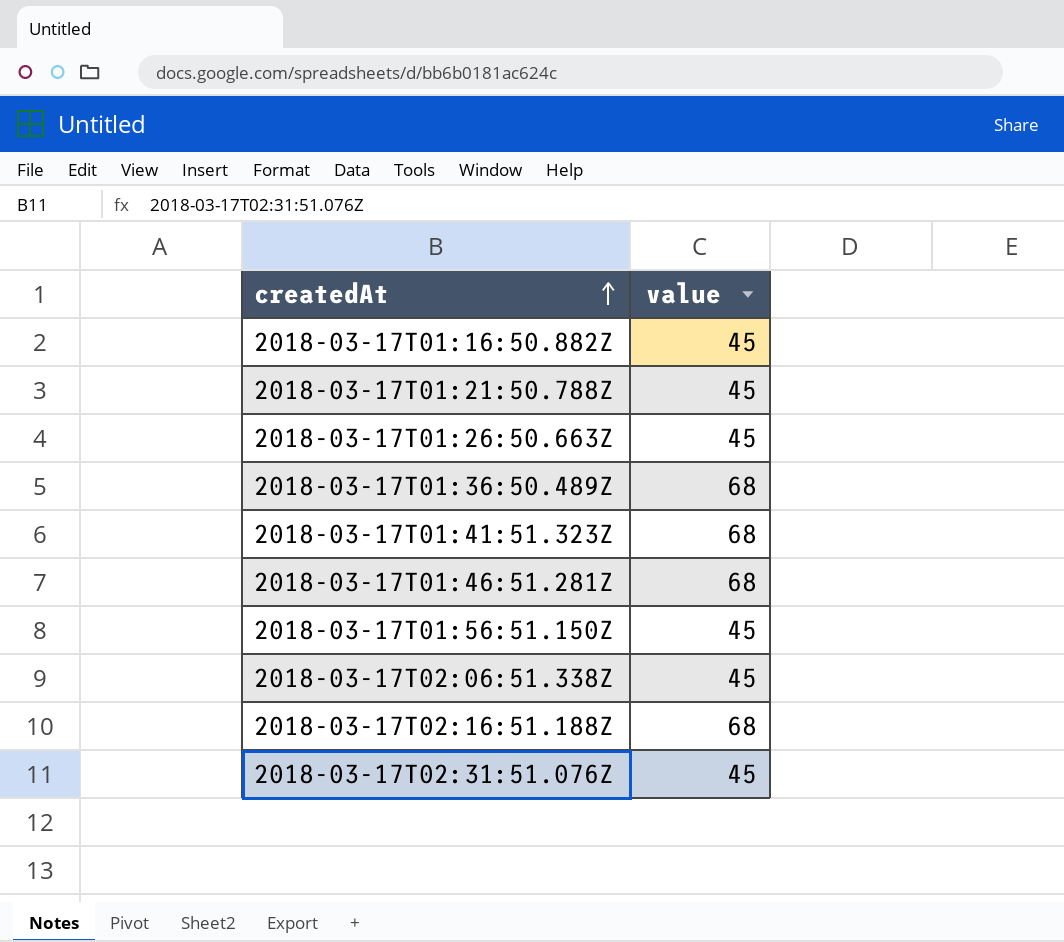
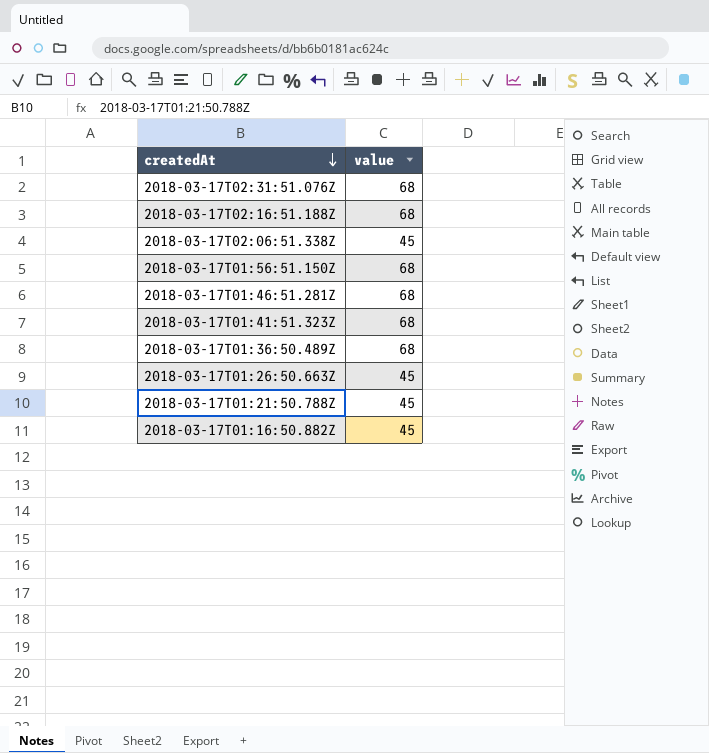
row order: createdAt ascending -> createdAt descending
2018-03-17T02:31:51.076Z | value: 45 -> 68
2018-03-17T01:56:51.150Z | value: 45 -> 68

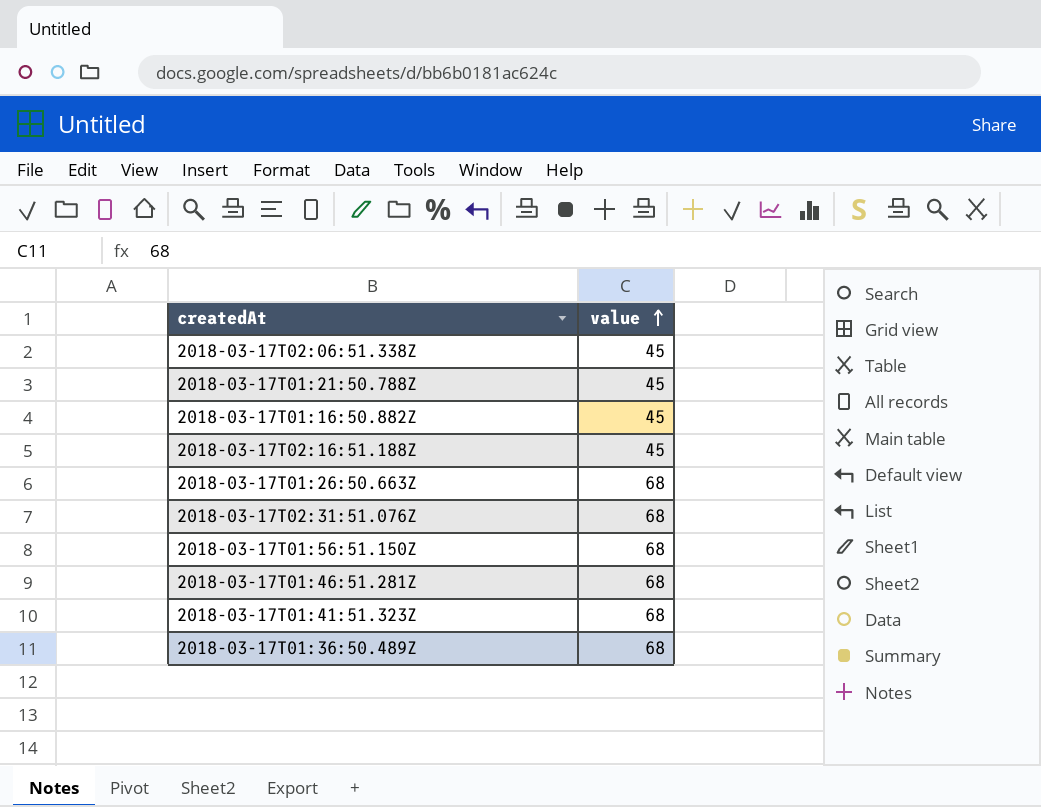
row order: createdAt descending -> value ascending
2018-03-17T02:16:51.188Z | value: 68 -> 45
2018-03-17T01:26:50.663Z | value: 45 -> 68

